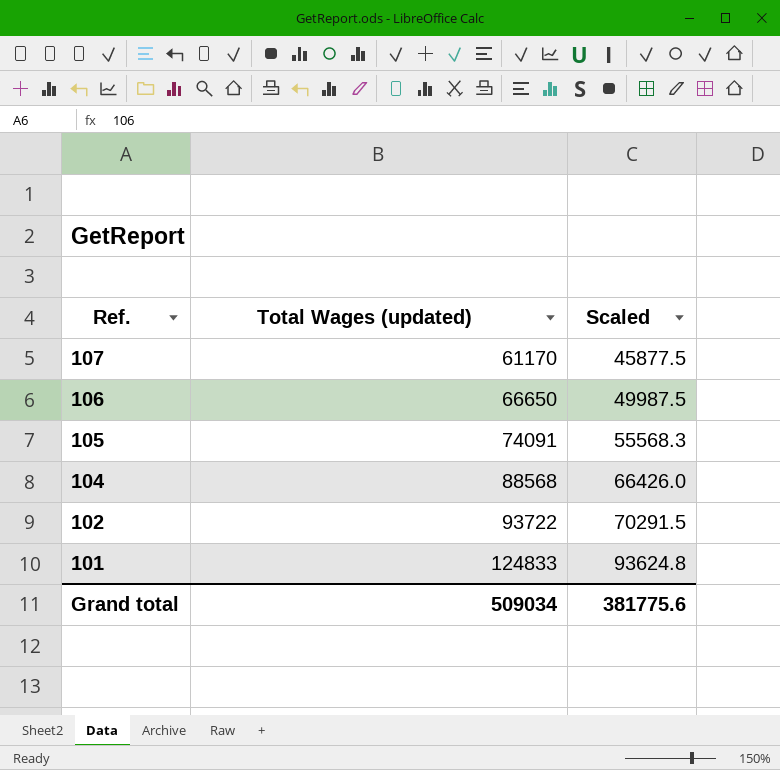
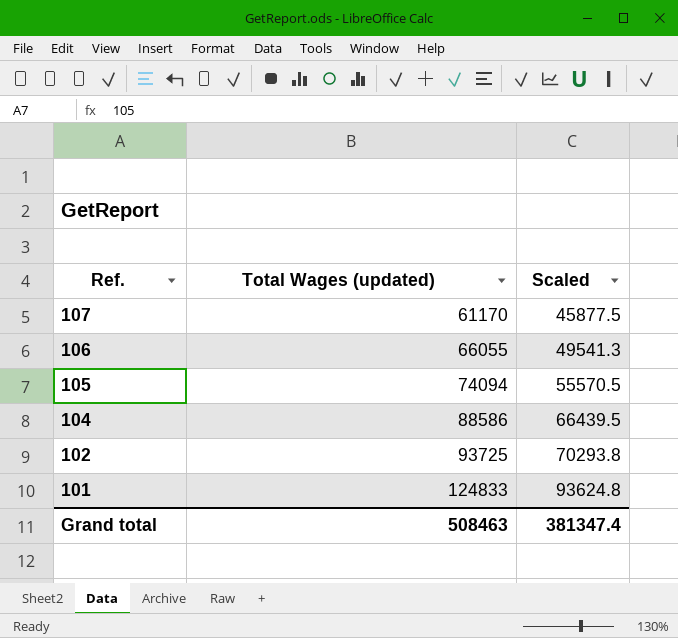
106 | Total Wages (updated): 66650 -> 66055
106 | Scaled: 49987.5 -> 49541.3
105 | Total Wages (updated): 74091 -> 74094
105 | Scaled: 55568.3 -> 55570.5
104 | Total Wages (updated): 88568 -> 88586
104 | Scaled: 66426.0 -> 66439.5
102 | Total Wages (updated): 93722 -> 93725
102 | Scaled: 70291.5 -> 70293.8
Grand total | Total Wages (updated): 509034 -> 508463
Grand total | Scaled: 381775.6 -> 381347.4

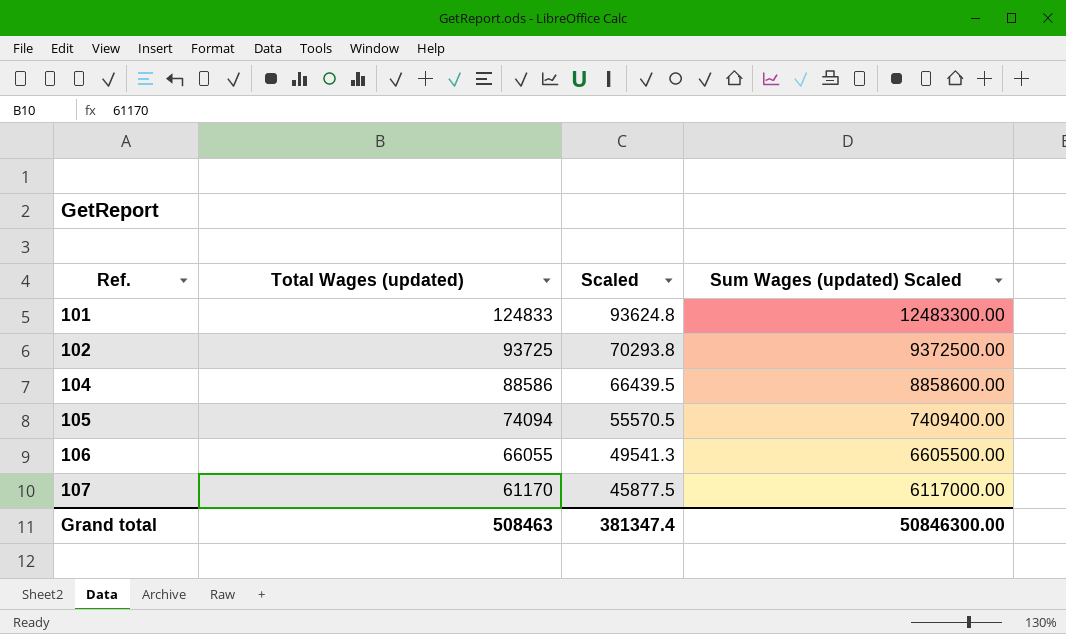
row order: Ref. descending -> Ref. ascending
column Sum Wages (updated) Scaled | formula: none -> [Total Wages (updated)] * 100

